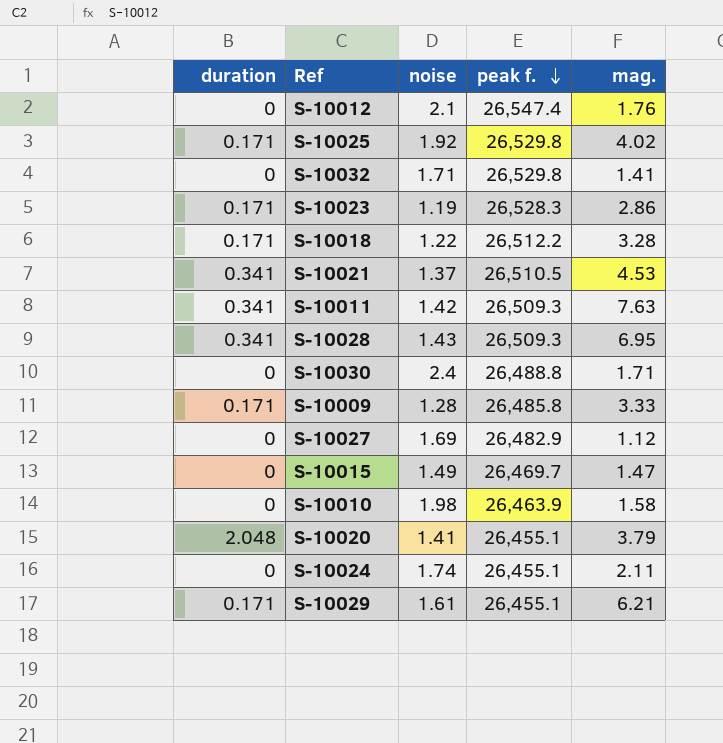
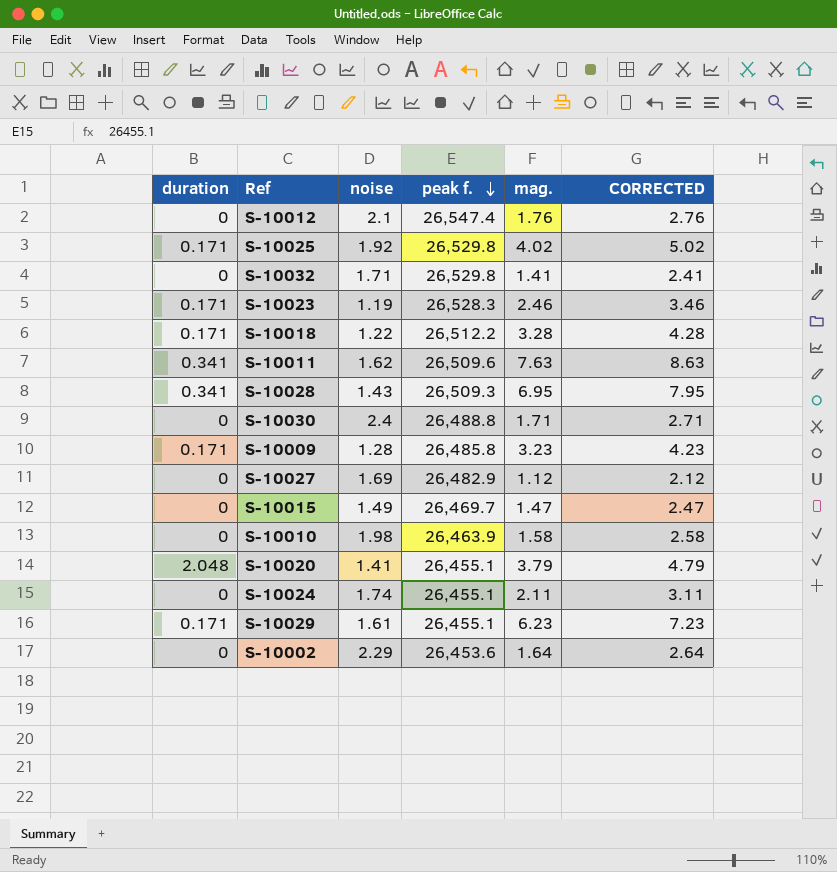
column CORRECTED | formula: none -> [mag.] + 1
row S-10021: 0.341 | 1.37 | 26,510.5 | 4.53 -> none
S-10023 | mag.: 2.86 -> 2.46
S-10011 | noise: 1.42 -> 1.62
S-10011 | peak f.: 26,509.3 -> 26,509.6
S-10009 | mag.: 3.33 -> 3.23
S-10029 | mag.: 6.21 -> 6.23
row S-10002: none -> 0 | 2.29 | 26,453.6 | 1.64 | 2.64

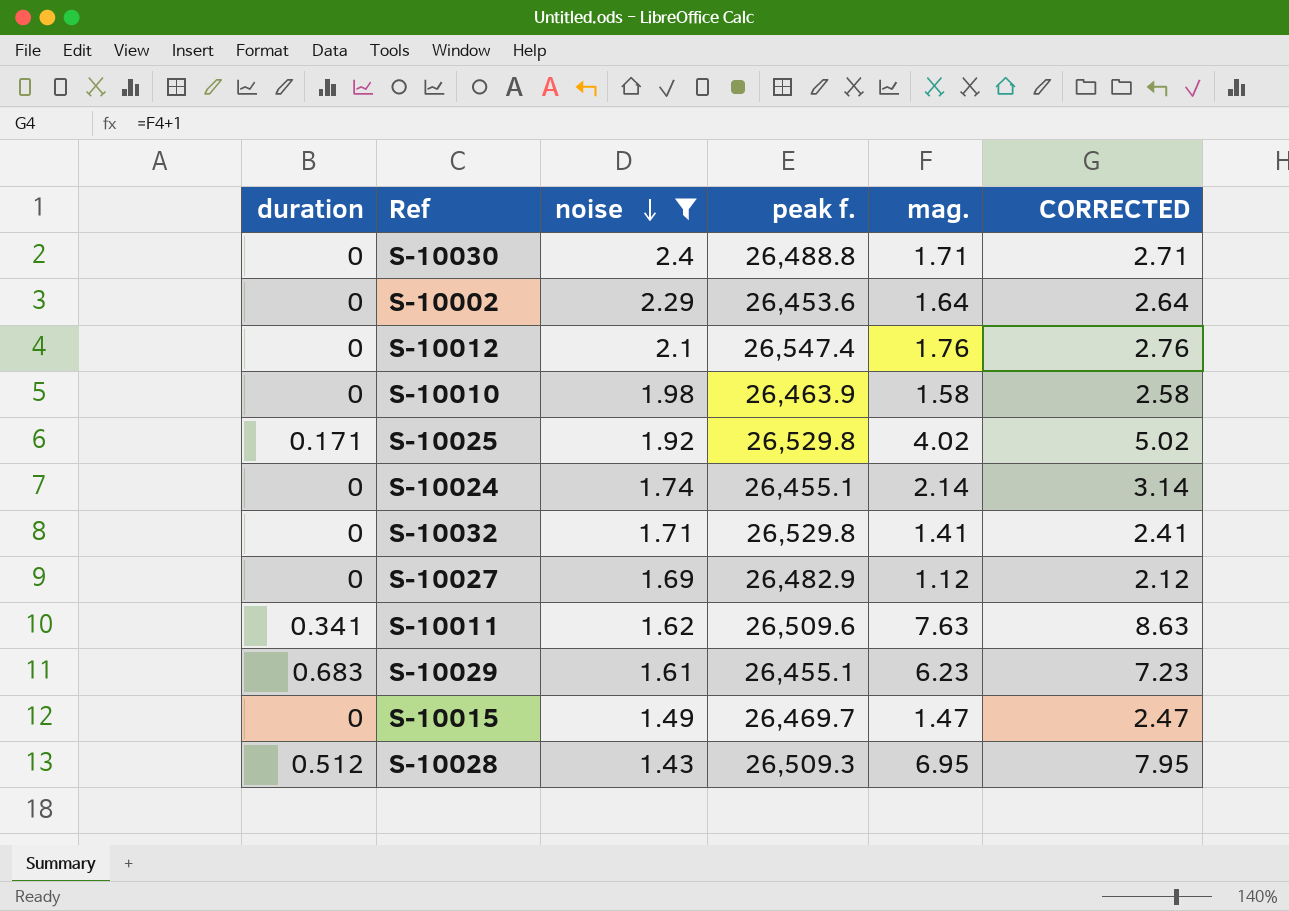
filter: none -> noise >= 1.43
row order: peak f. descending -> noise descending
S-10024 | mag.: 2.11 -> 2.14
S-10024 | CORRECTED: 3.11 -> 3.14
S-10029 | duration: 0.171 -> 0.683
S-10028 | duration: 0.341 -> 0.512

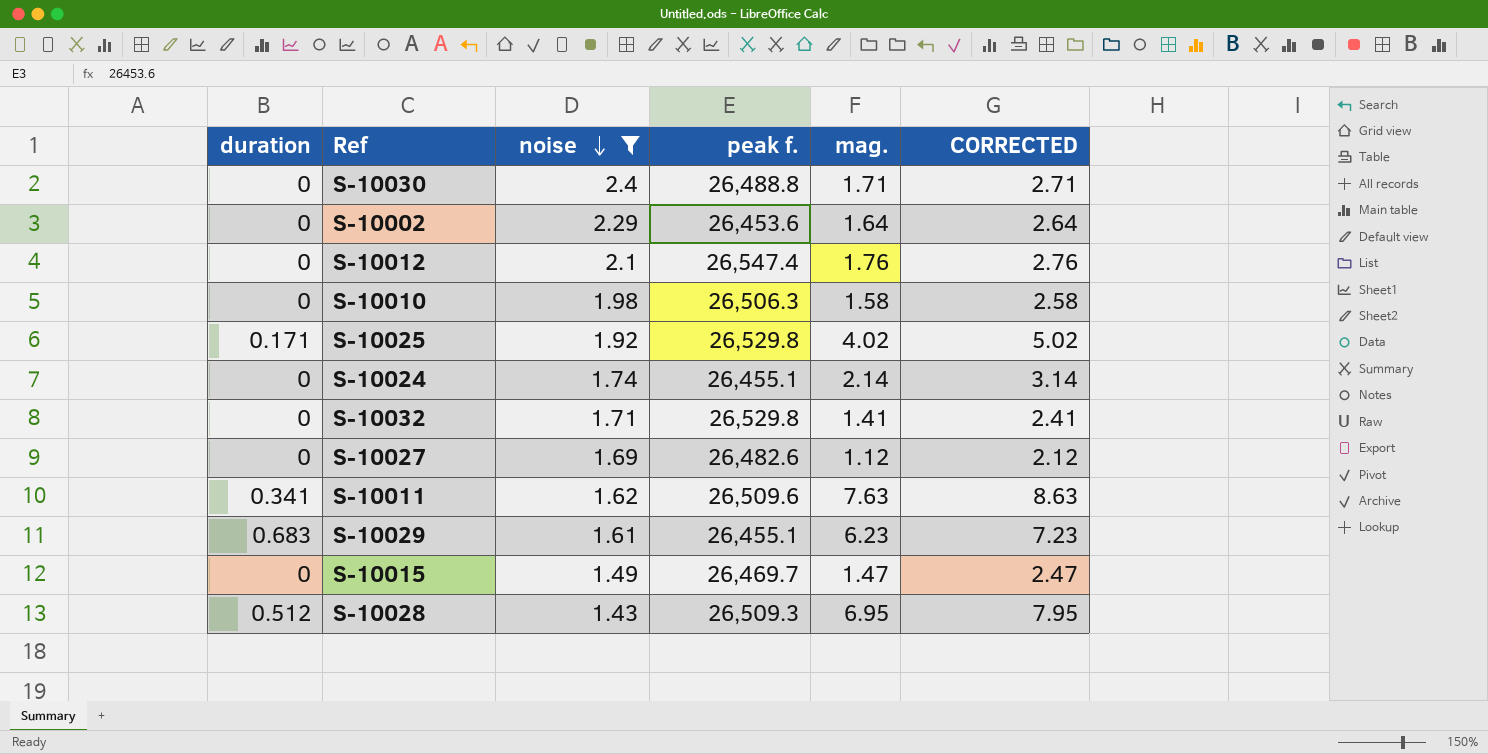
S-10010 | peak f.: 26,463.9 -> 26,506.3
S-10027 | peak f.: 26,482.9 -> 26,482.6

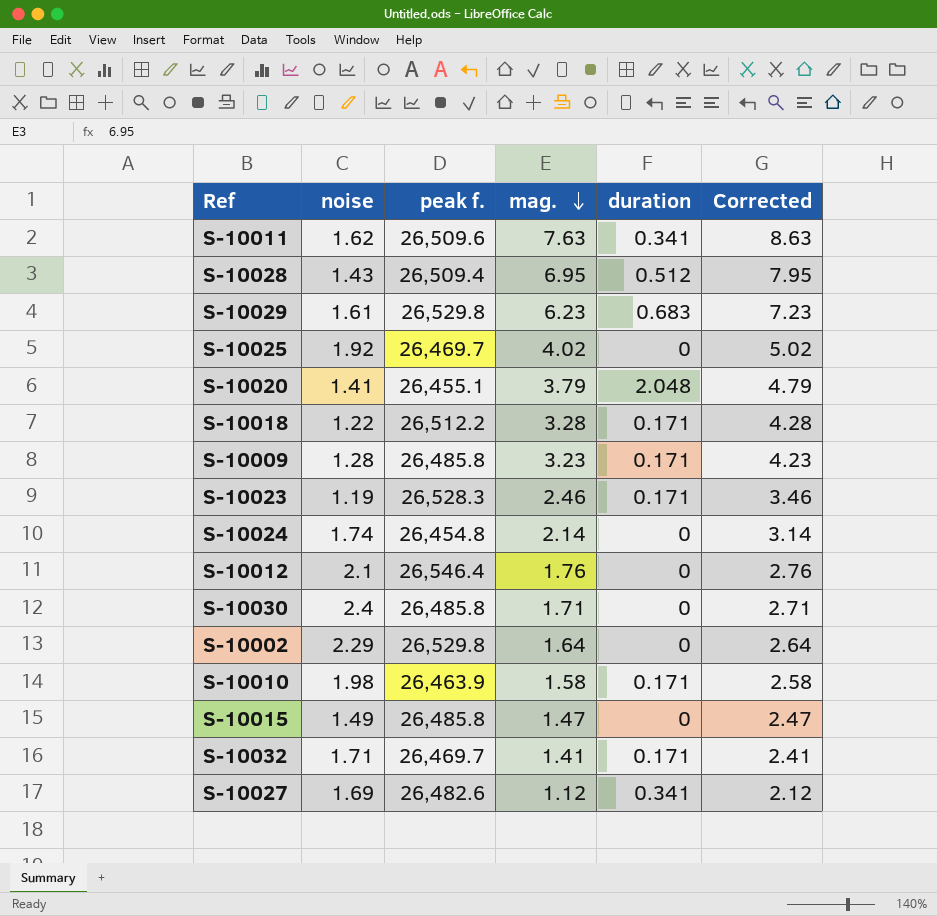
filter: noise >= 1.43 -> none
row order: noise descending -> mag. descending
column duration | position: 1 -> 5
column name: CORRECTED -> Corrected
S-10028 | peak f.: 26,509.3 -> 26,509.4
S-10029 | peak f.: 26,455.1 -> 26,529.8
S-10025 | peak f.: 26,529.8 -> 26,469.7
S-10025 | duration: 0.171 -> 0
S-10024 | peak f.: 26,455.1 -> 26,454.8
S-10012 | peak f.: 26,547.4 -> 26,546.4
S-10030 | peak f.: 26,488.8 -> 26,485.8
S-10002 | peak f.: 26,453.6 -> 26,529.8
S-10010 | peak f.: 26,506.3 -> 26,463.9
S-10010 | duration: 0 -> 0.171
S-10015 | peak f.: 26,469.7 -> 26,485.8
S-10032 | peak f.: 26,529.8 -> 26,469.7
S-10032 | duration: 0 -> 0.171
S-10027 | duration: 0 -> 0.341

